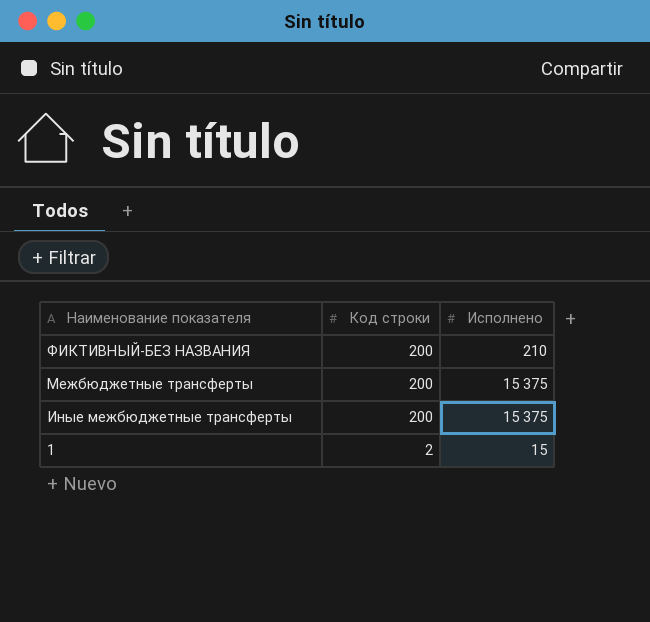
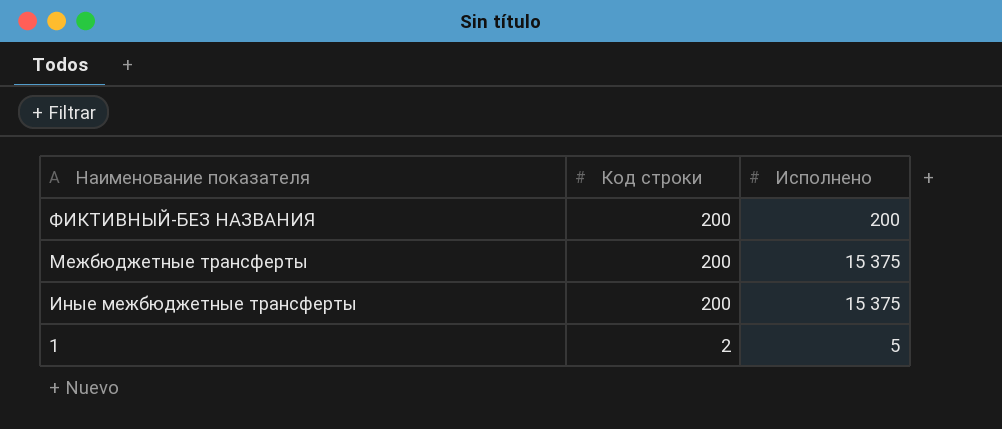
ФИКТИВНЫЙ-БЕЗ НАЗВАНИЯ | Исполнено: 210 -> 200
1 | Исполнено: 15 -> 5

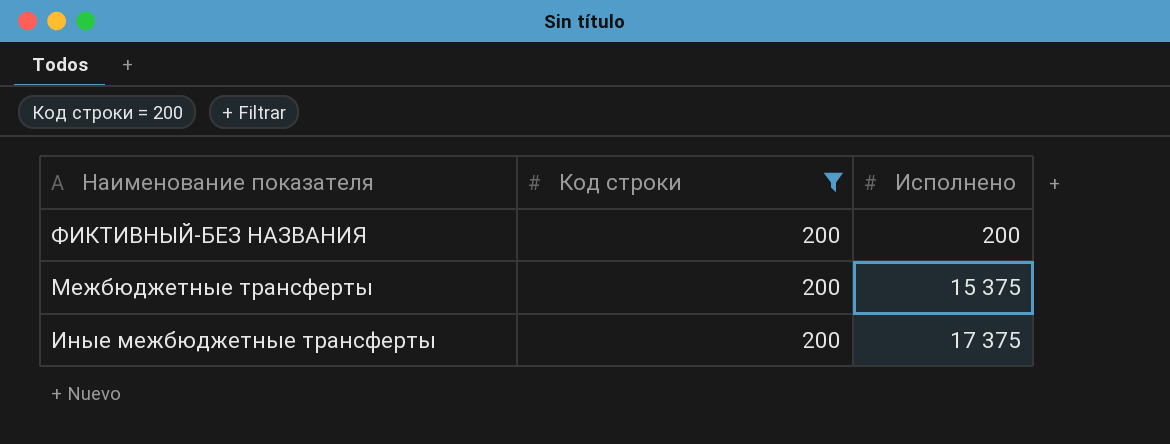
filter: none -> Код строки = 200
Иные межбюджетные трансферты | Исполнено: 15 375 -> 17 375

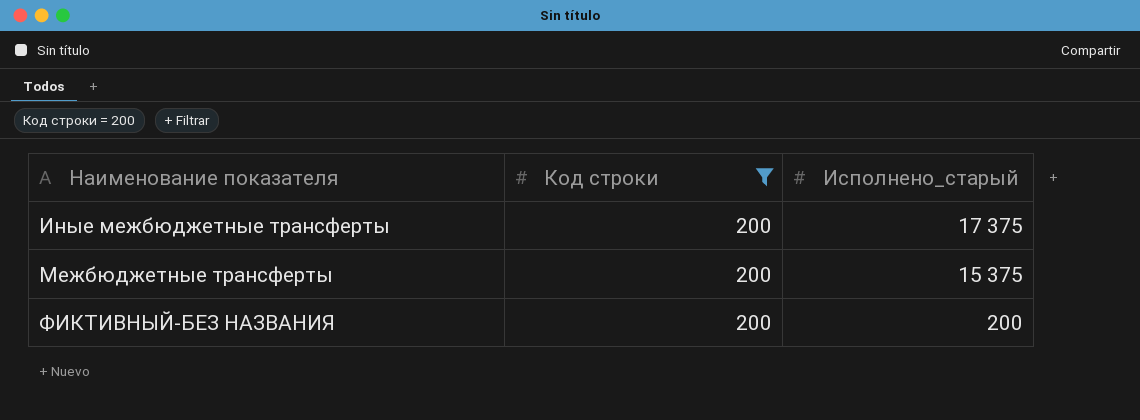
row order: Наименование показателя descending -> Наименование показателя ascending
column name: Исполнено -> Исполнено_старый

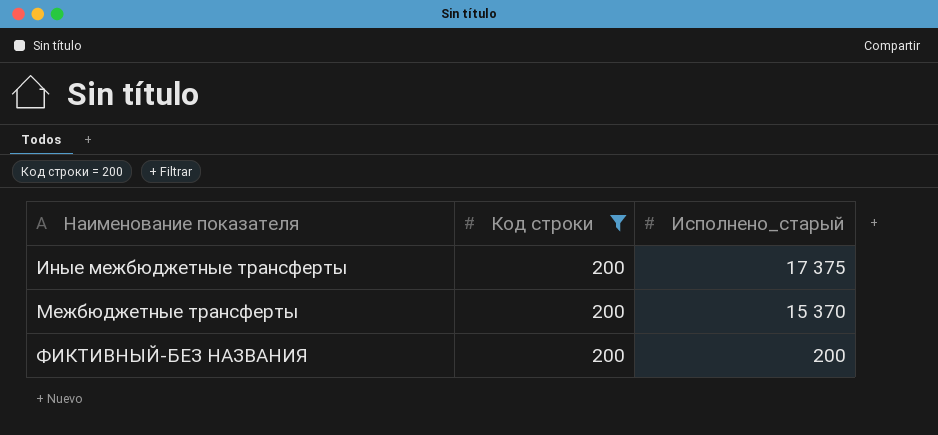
Межбюджетные трансферты | Исполнено_старый: 15 375 -> 15 370

